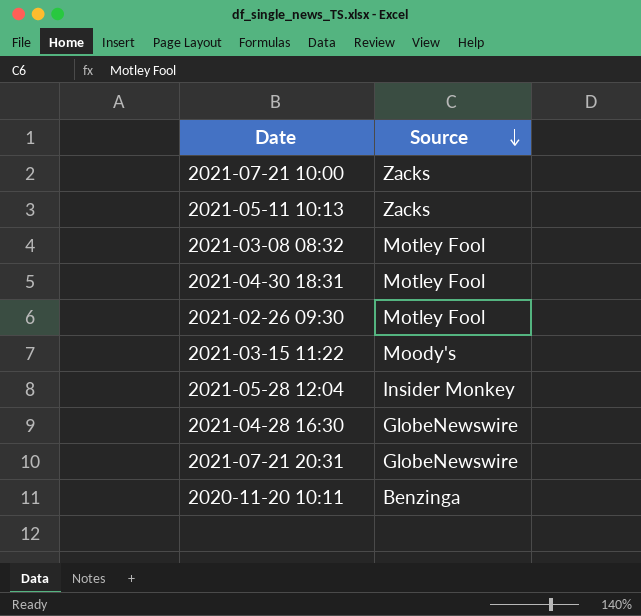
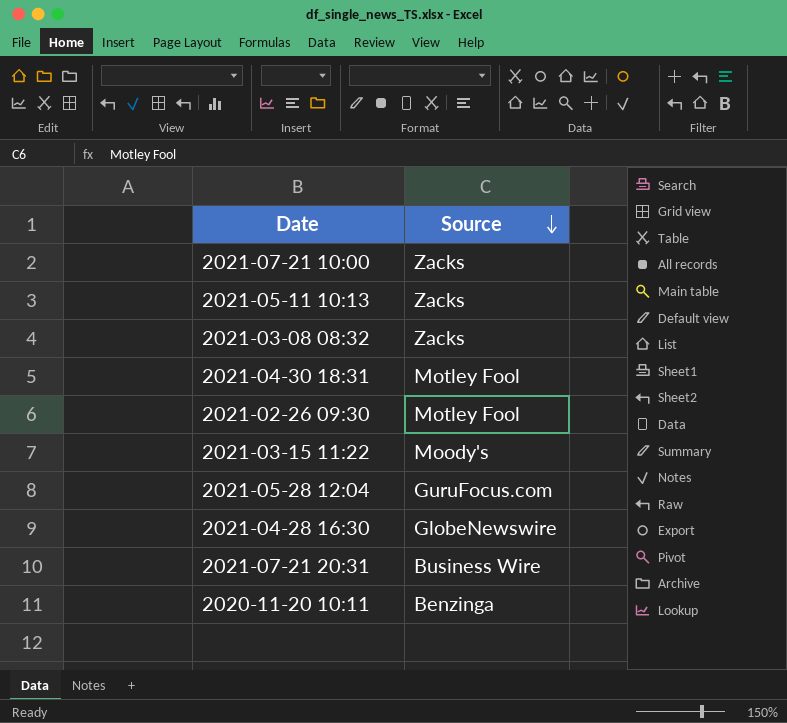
2021-03-08 08:32 | Source: Motley Fool -> Zacks
2021-05-28 12:04 | Source: Insider Monkey -> GuruFocus.com
2021-07-21 20:31 | Source: GlobeNewswire -> Business Wire

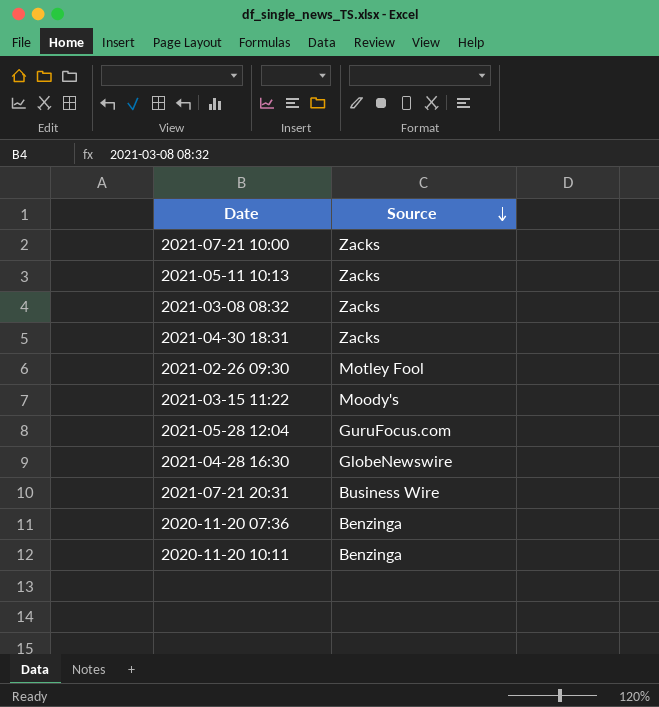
2021-04-30 18:31 | Source: Motley Fool -> Zacks
row 2020-11-20 07:36: none -> Benzinga

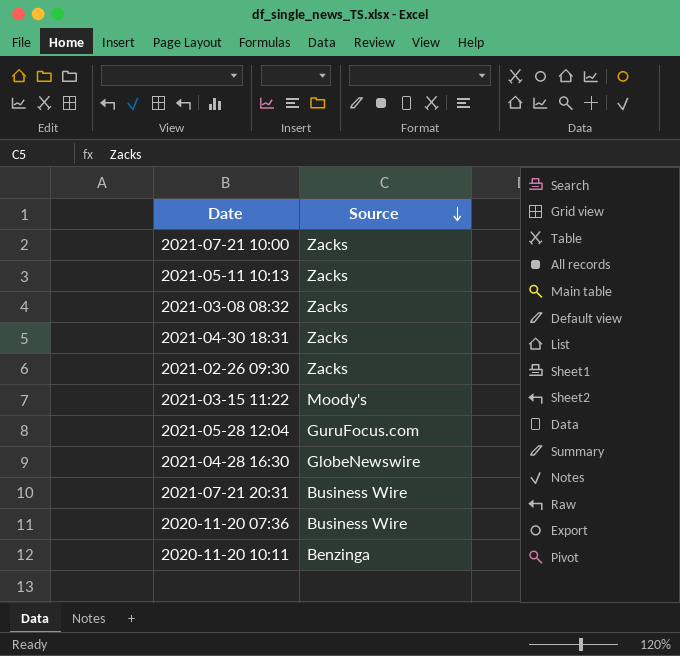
2021-02-26 09:30 | Source: Motley Fool -> Zacks
2020-11-20 07:36 | Source: Benzinga -> Business Wire

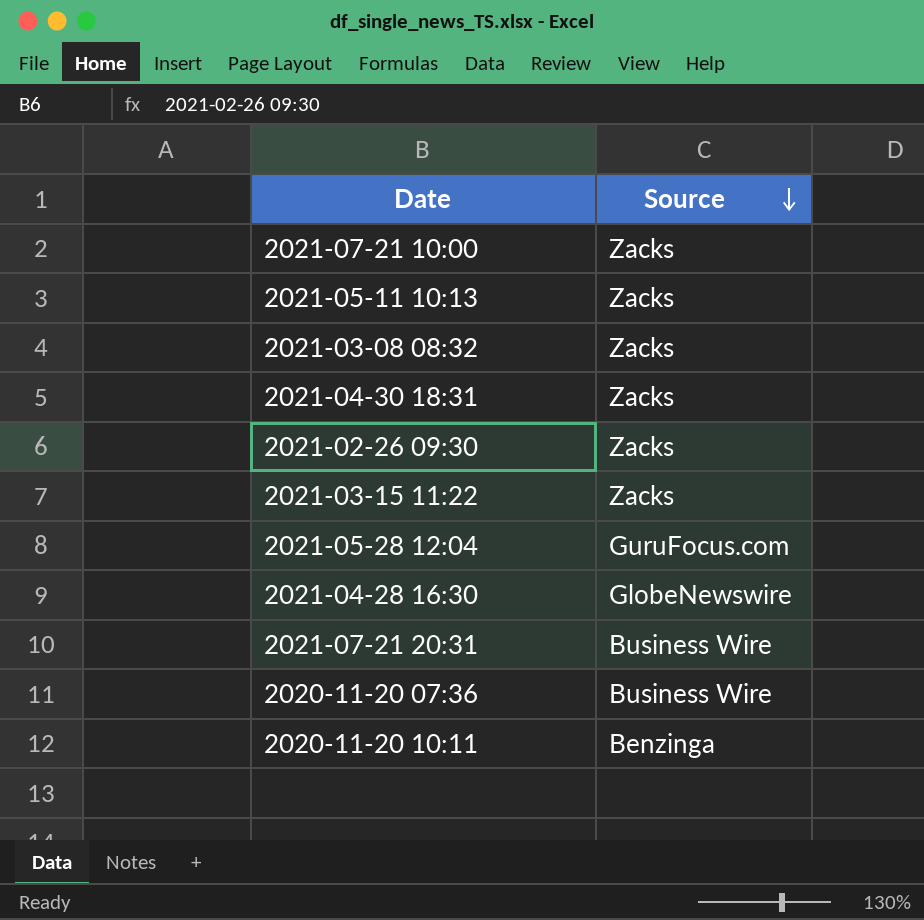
2021-03-15 11:22 | Source: Moody's -> Zacks

